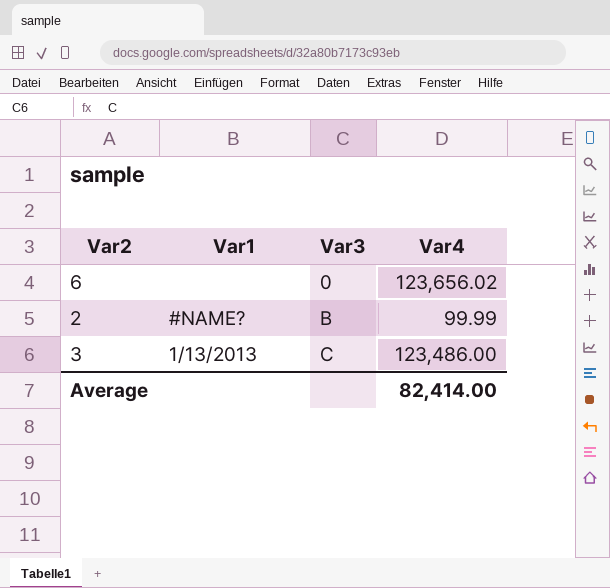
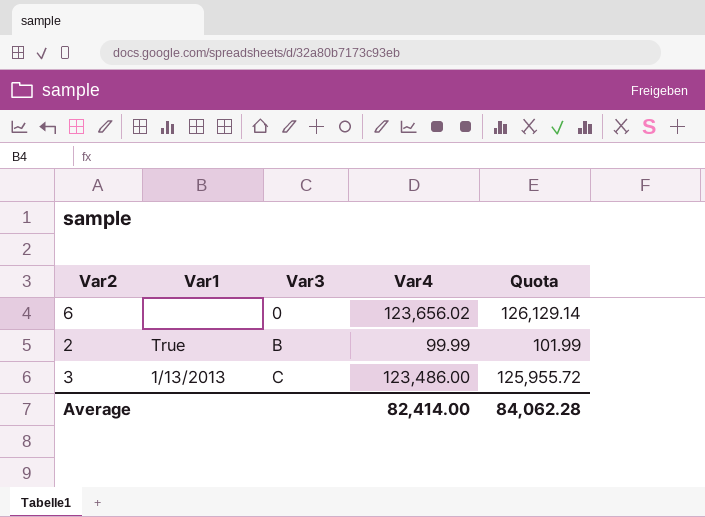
column Quota | formula: none -> [Var4] * 1.02
2 | Var1: #NAME? -> True

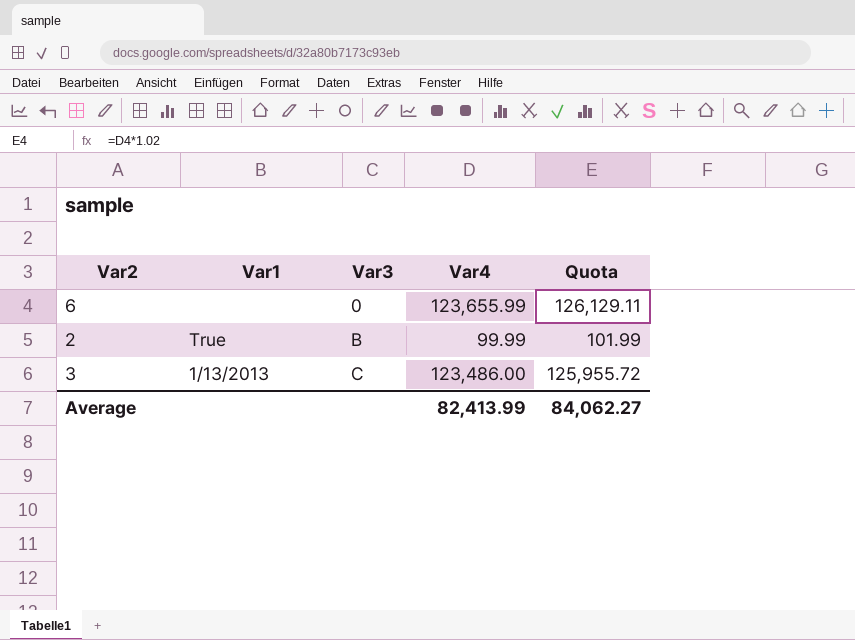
6 | Var4: 123,656.02 -> 123,655.99
6 | Quota: 126,129.14 -> 126,129.11
Average | Var4: 82,414.00 -> 82,413.99
Average | Quota: 84,062.28 -> 84,062.27

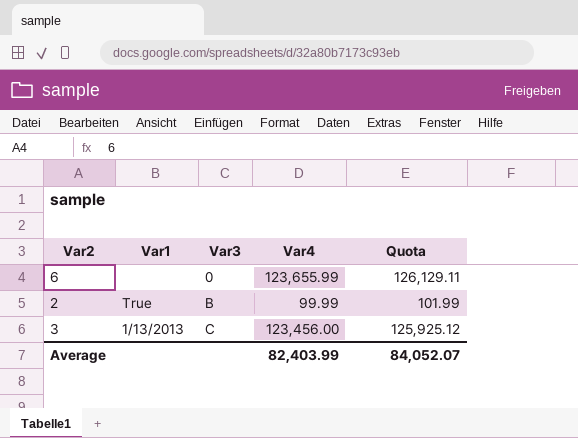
3 | Var4: 123,486.00 -> 123,456.00
3 | Quota: 125,955.72 -> 125,925.12
Average | Var4: 82,413.99 -> 82,403.99
Average | Quota: 84,062.27 -> 84,052.07

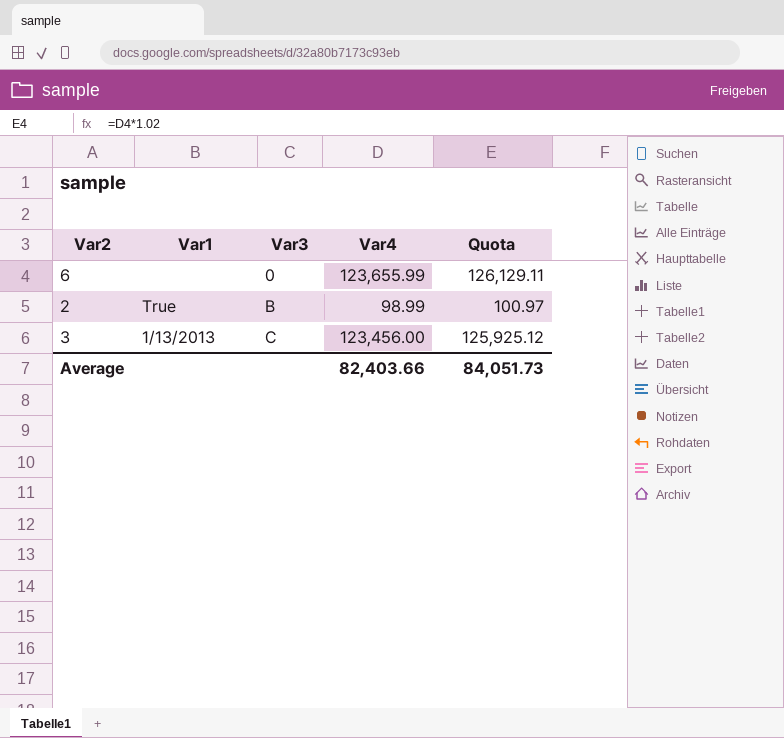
2 | Var4: 99.99 -> 98.99
2 | Quota: 101.99 -> 100.97
Average | Var4: 82,403.99 -> 82,403.66
Average | Quota: 84,052.07 -> 84,051.73

